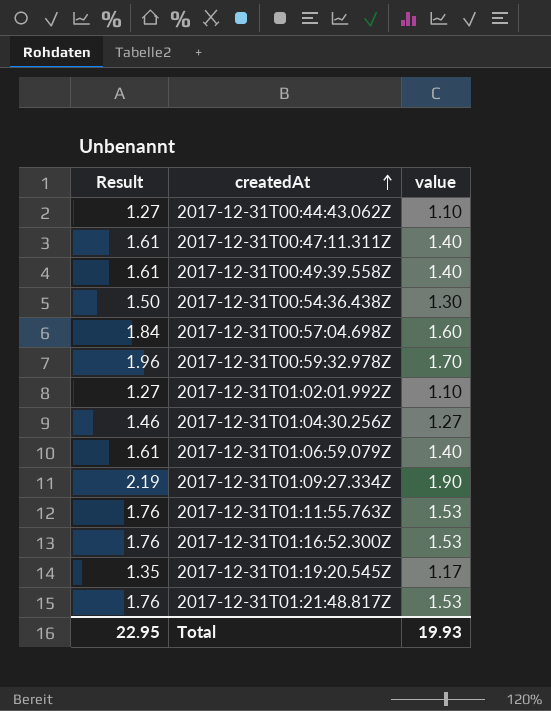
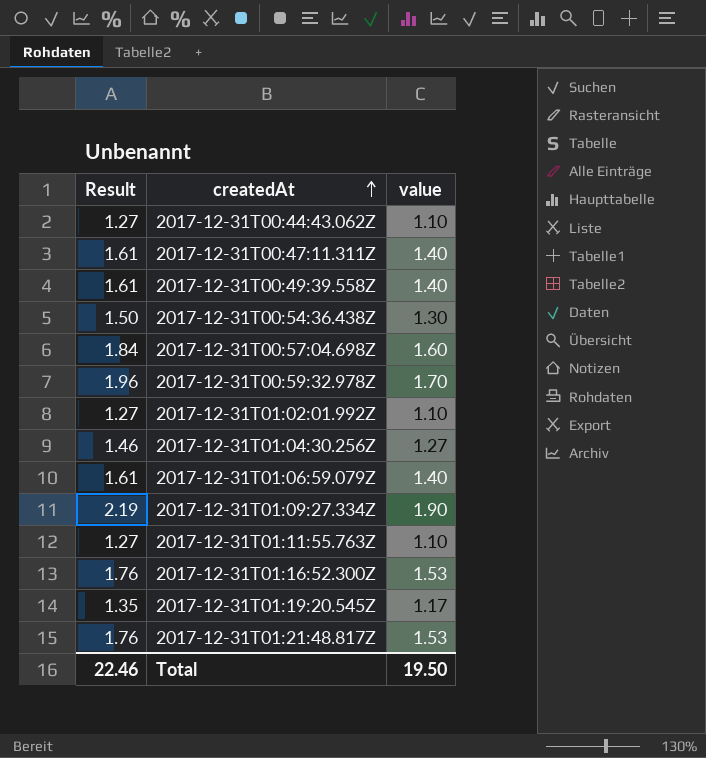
2017-12-31T01:11:55.763Z | Result: 1.76 -> 1.27
2017-12-31T01:11:55.763Z | value: 1.53 -> 1.10
Total | Result: 22.95 -> 22.46
Total | value: 19.93 -> 19.50

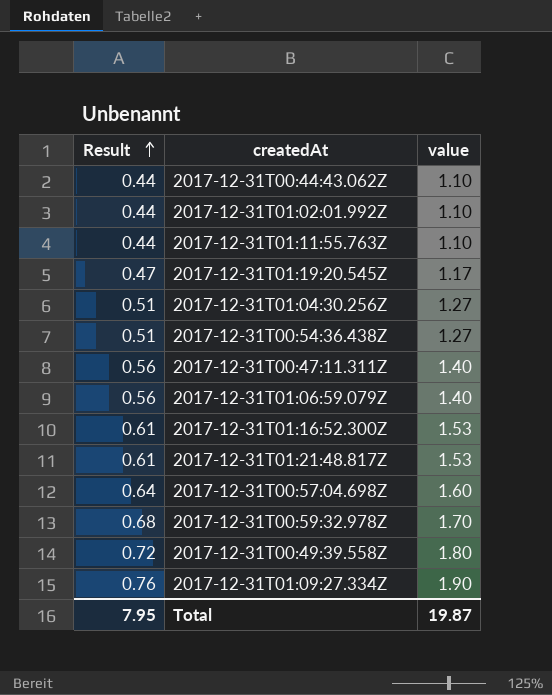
row order: createdAt ascending -> Result ascending
column Result | formula: [value] * 1.15 -> [value] * 0.4
2017-12-31T00:54:36.438Z | value: 1.30 -> 1.27
2017-12-31T00:49:39.558Z | value: 1.40 -> 1.80
Total | Result: 22.46 -> 7.95
Total | value: 19.50 -> 19.87

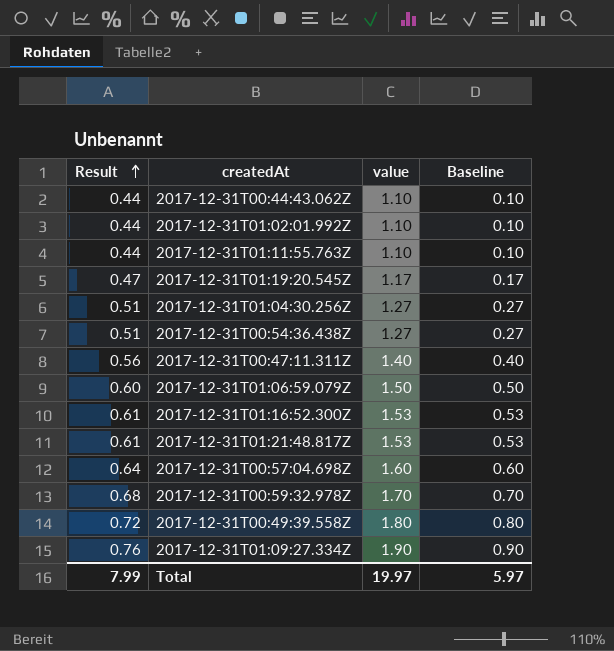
column Baseline | formula: none -> [value] - 1
2017-12-31T01:06:59.079Z | Result: 0.56 -> 0.60
2017-12-31T01:06:59.079Z | value: 1.40 -> 1.50
Total | Result: 7.95 -> 7.99
Total | value: 19.87 -> 19.97

